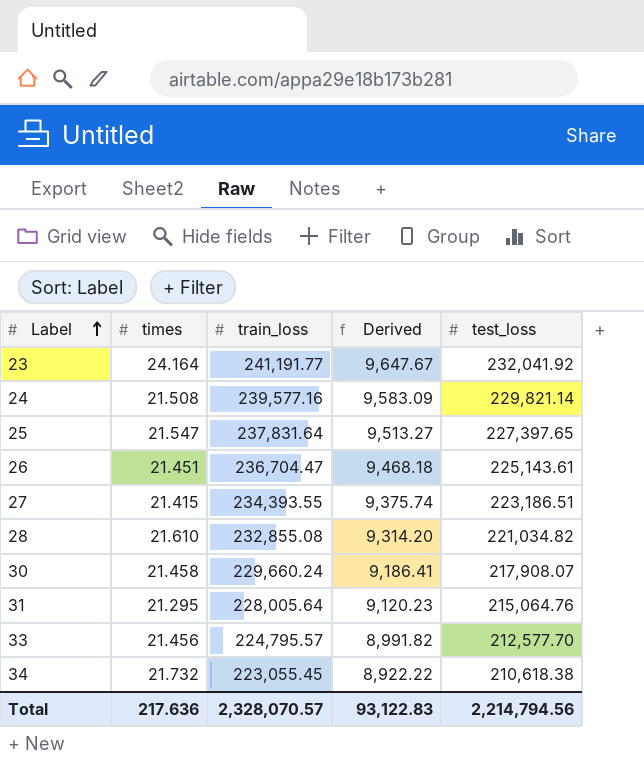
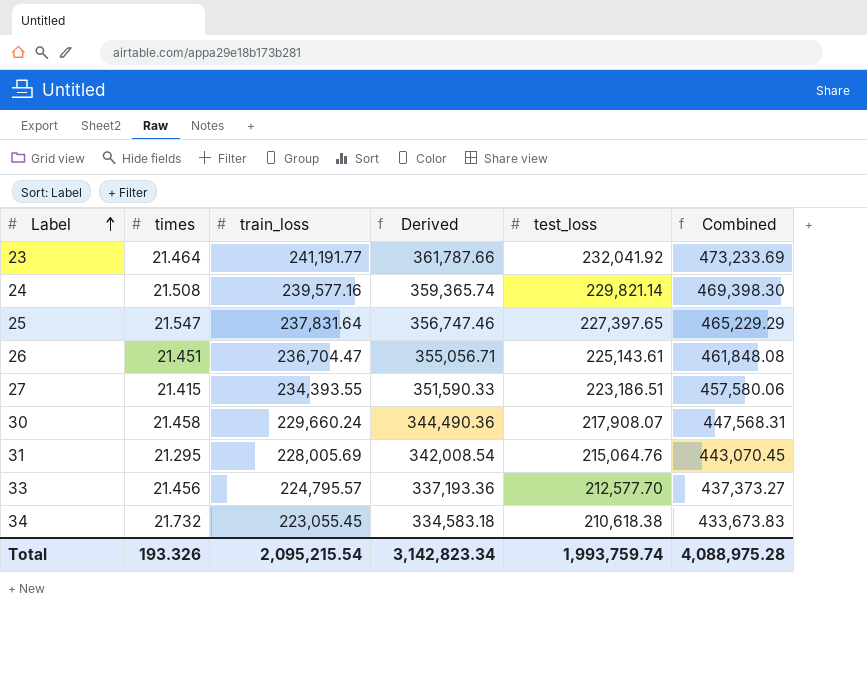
column Derived | formula: [train_loss] * 0.04 -> [train_loss] * 1.5
column Combined | formula: none -> [train_loss] + [test_loss]
row 28: 21.610 | 232,855.08 | 9,314.20 | 221,034.82 -> none
23 | times: 24.164 -> 21.464
31 | train_loss: 228,005.64 -> 228,005.69
Total | times: 217.636 -> 193.326
Total | train_loss: 2,328,070.57 -> 2,095,215.54
Total | Derived: 93,122.83 -> 3,142,823.34
Total | test_loss: 2,214,794.56 -> 1,993,759.74

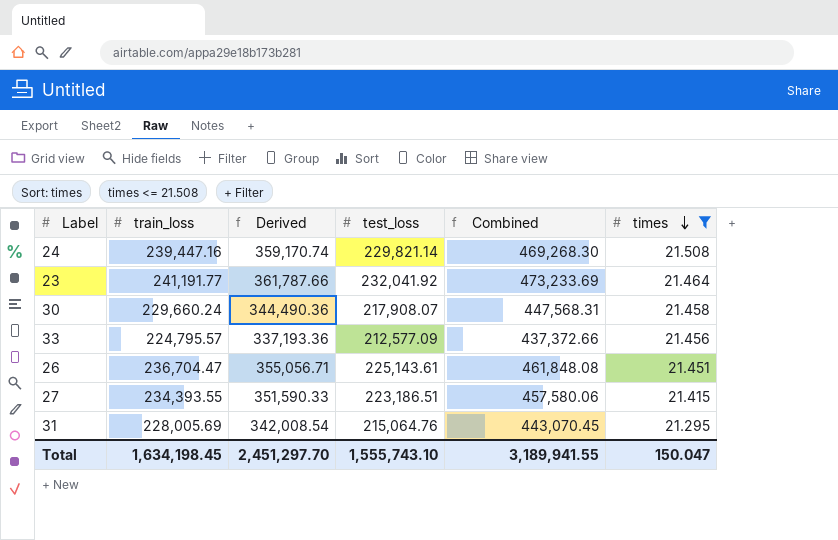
filter: none -> times <= 21.508
row order: Label ascending -> times descending
column times | position: 2 -> 6
24 | train_loss: 239,577.16 -> 239,447.16
24 | Derived: 359,365.74 -> 359,170.74
24 | Combined: 469,398.30 -> 469,268.30
33 | test_loss: 212,577.70 -> 212,577.09
33 | Combined: 437,373.27 -> 437,372.66
Total | train_loss: 2,095,215.54 -> 1,634,198.45
Total | Derived: 3,142,823.34 -> 2,451,297.70
Total | test_loss: 1,993,759.74 -> 1,555,743.10
Total | Combined: 4,088,975.28 -> 3,189,941.55
Total | times: 193.326 -> 150.047

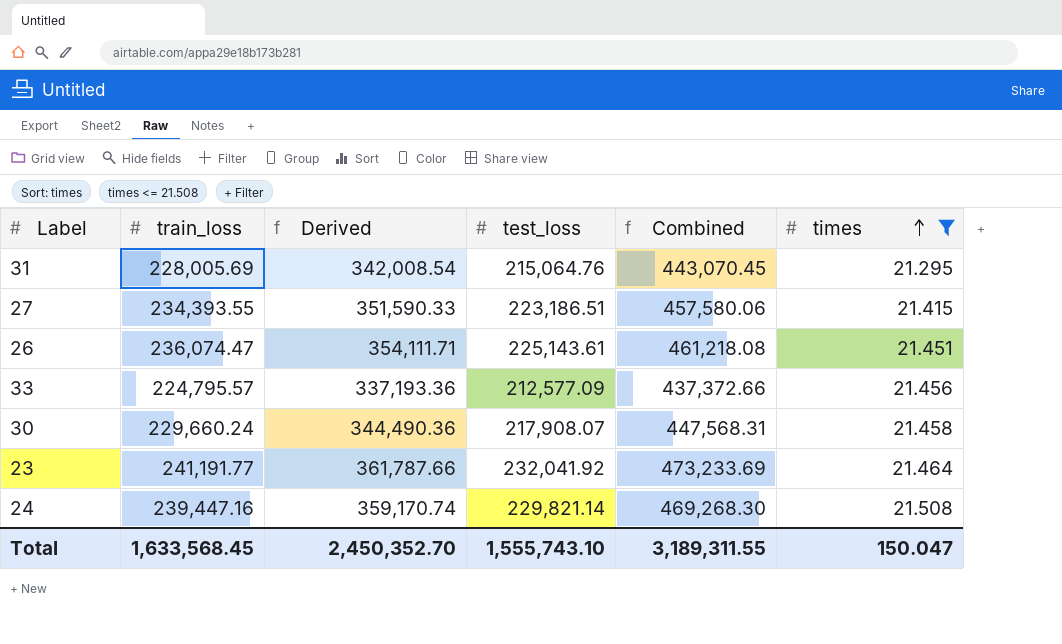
row order: times descending -> times ascending
26 | train_loss: 236,704.47 -> 236,074.47
26 | Derived: 355,056.71 -> 354,111.71
26 | Combined: 461,848.08 -> 461,218.08
Total | train_loss: 1,634,198.45 -> 1,633,568.45
Total | Derived: 2,451,297.70 -> 2,450,352.70
Total | Combined: 3,189,941.55 -> 3,189,311.55

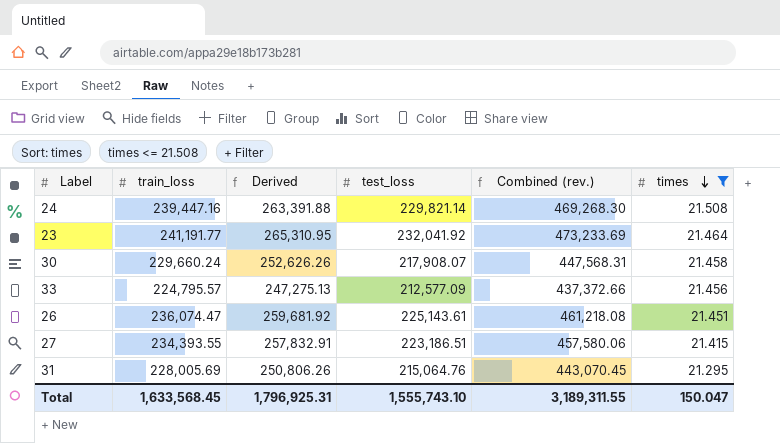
row order: times ascending -> times descending
column Derived | formula: [train_loss] * 1.5 -> [train_loss] * 1.1
column name: Combined -> Combined (rev.)
Total | Derived: 2,450,352.70 -> 1,796,925.31

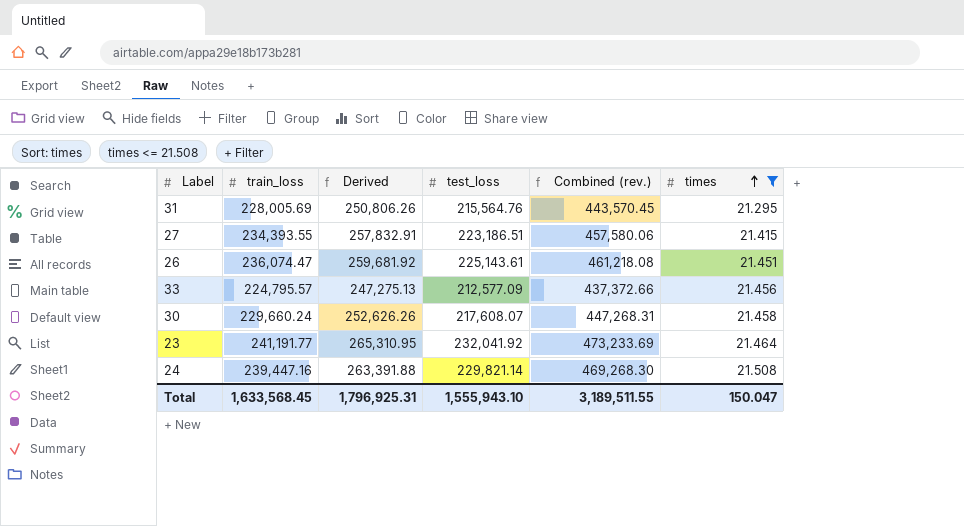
row order: times descending -> times ascending
31 | test_loss: 215,064.76 -> 215,564.76
31 | Combined (rev.): 443,070.45 -> 443,570.45
30 | test_loss: 217,908.07 -> 217,608.07
30 | Combined (rev.): 447,568.31 -> 447,268.31
Total | test_loss: 1,555,743.10 -> 1,555,943.10
Total | Combined (rev.): 3,189,311.55 -> 3,189,511.55

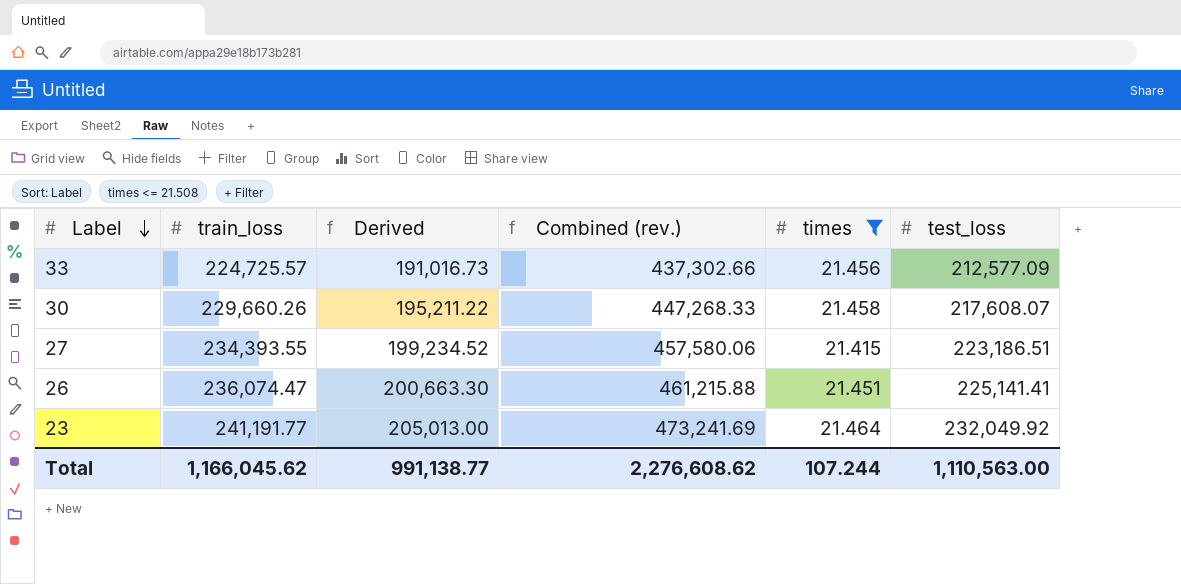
row order: times ascending -> Label descending
column Derived | formula: [train_loss] * 1.1 -> [train_loss] * 0.85
column test_loss | position: 4 -> 6
row 31: 228,005.69 | 250,806.26 | 215,564.76 | 443,570.45 | 21.295 -> none
row 24: 239,447.16 | 263,391.88 | 229,821.14 | 469,268.30 | 21.508 -> none
33 | train_loss: 224,795.57 -> 224,725.57
33 | Combined (rev.): 437,372.66 -> 437,302.66
30 | train_loss: 229,660.24 -> 229,660.26
30 | Combined (rev.): 447,268.31 -> 447,268.33
26 | Combined (rev.): 461,218.08 -> 461,215.88
26 | test_loss: 225,143.61 -> 225,141.41
23 | Combined (rev.): 473,233.69 -> 473,241.69
23 | test_loss: 232,041.92 -> 232,049.92
Total | train_loss: 1,633,568.45 -> 1,166,045.62
Total | Derived: 1,796,925.31 -> 991,138.77
Total | Combined (rev.): 3,189,511.55 -> 2,276,608.62
Total | times: 150.047 -> 107.244
Total | test_loss: 1,555,943.10 -> 1,110,563.00

